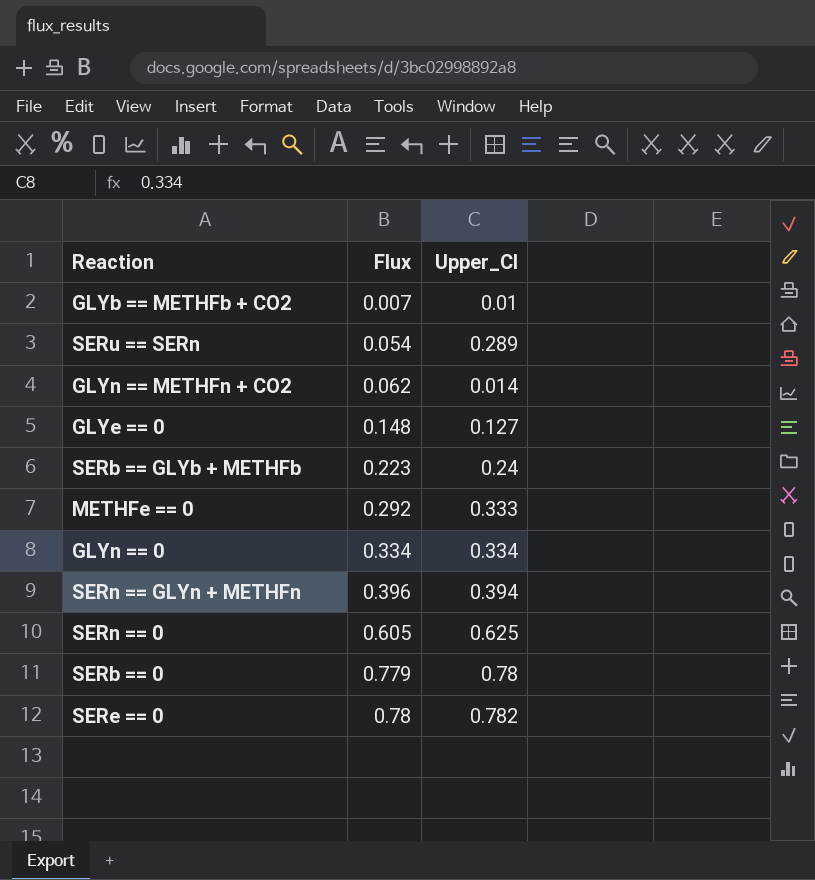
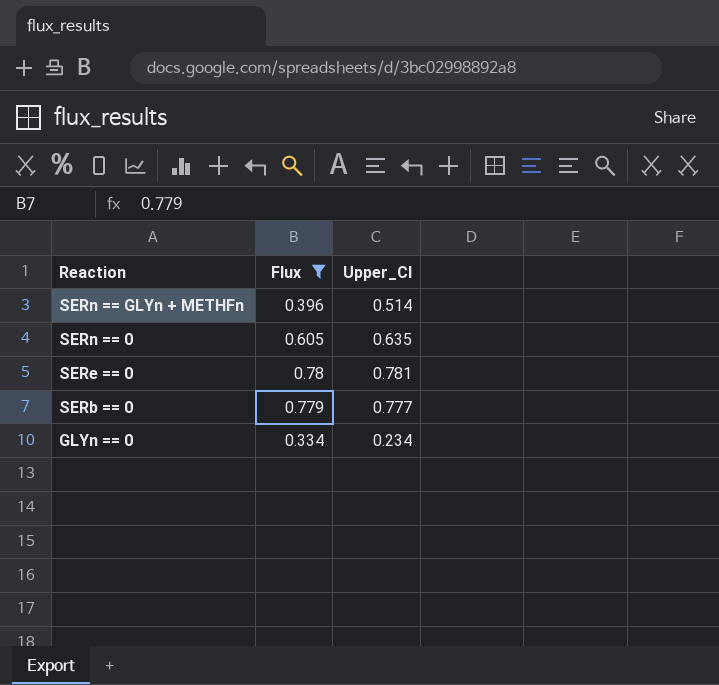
filter: none -> Flux >= 0.334
row order: Flux ascending -> Reaction descending
SERn == GLYn + METHFn | Upper_CI: 0.394 -> 0.514
SERn == 0 | Upper_CI: 0.625 -> 0.635
SERe == 0 | Upper_CI: 0.782 -> 0.781
SERb == 0 | Upper_CI: 0.78 -> 0.777
GLYn == 0 | Upper_CI: 0.334 -> 0.234

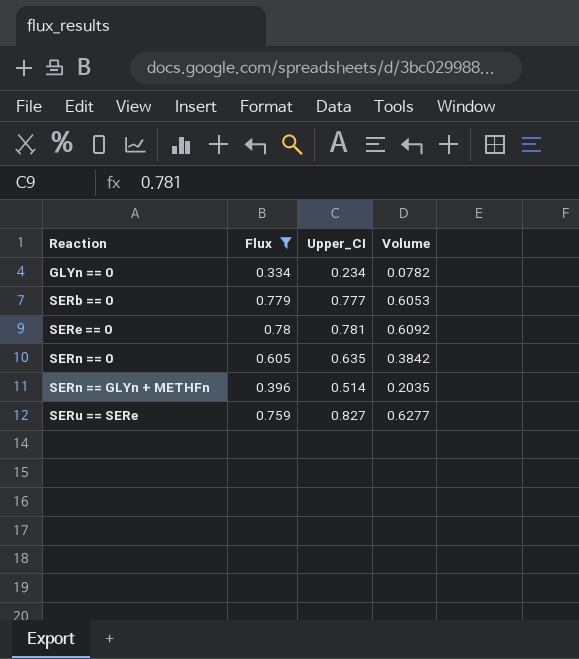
row order: Reaction descending -> Reaction ascending
column Volume | formula: none -> [Flux] * [Upper_CI]
row SERu == SERe: none -> 0.759 | 0.827 | 0.6277

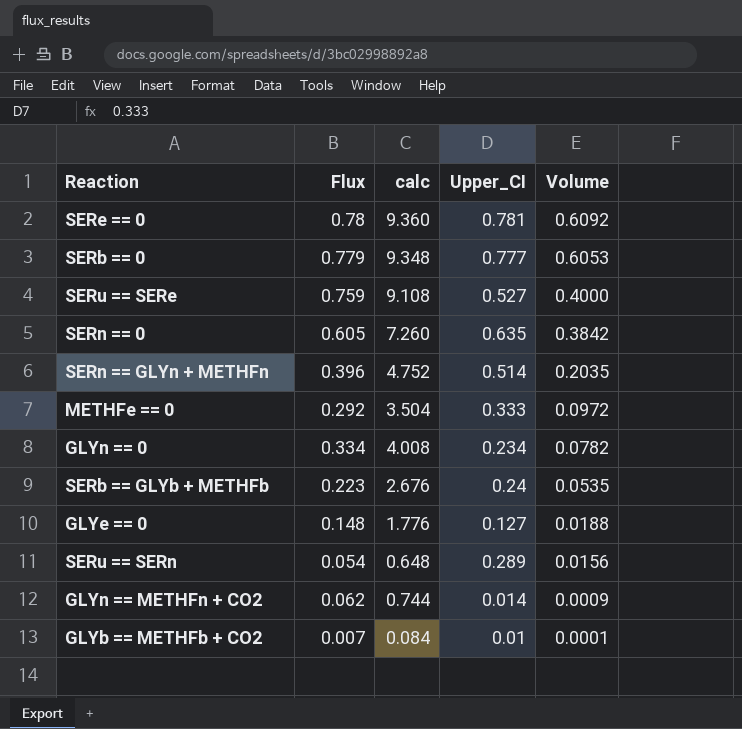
filter: Flux >= 0.334 -> none
row order: Reaction ascending -> Volume descending
column calc | formula: none -> [Flux] * 12
SERu == SERe | Upper_CI: 0.827 -> 0.527
SERu == SERe | Volume: 0.6277 -> 0.4000

